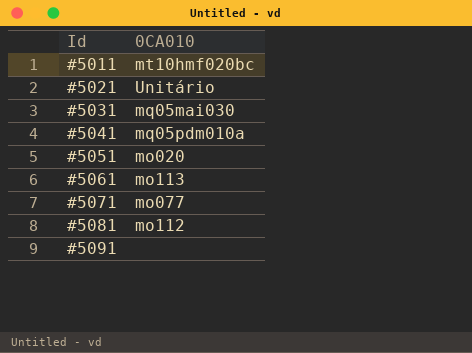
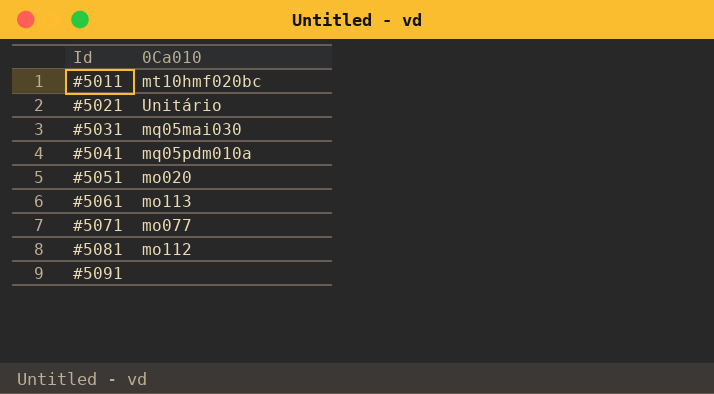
column name: 0CA010 -> 0Ca010

